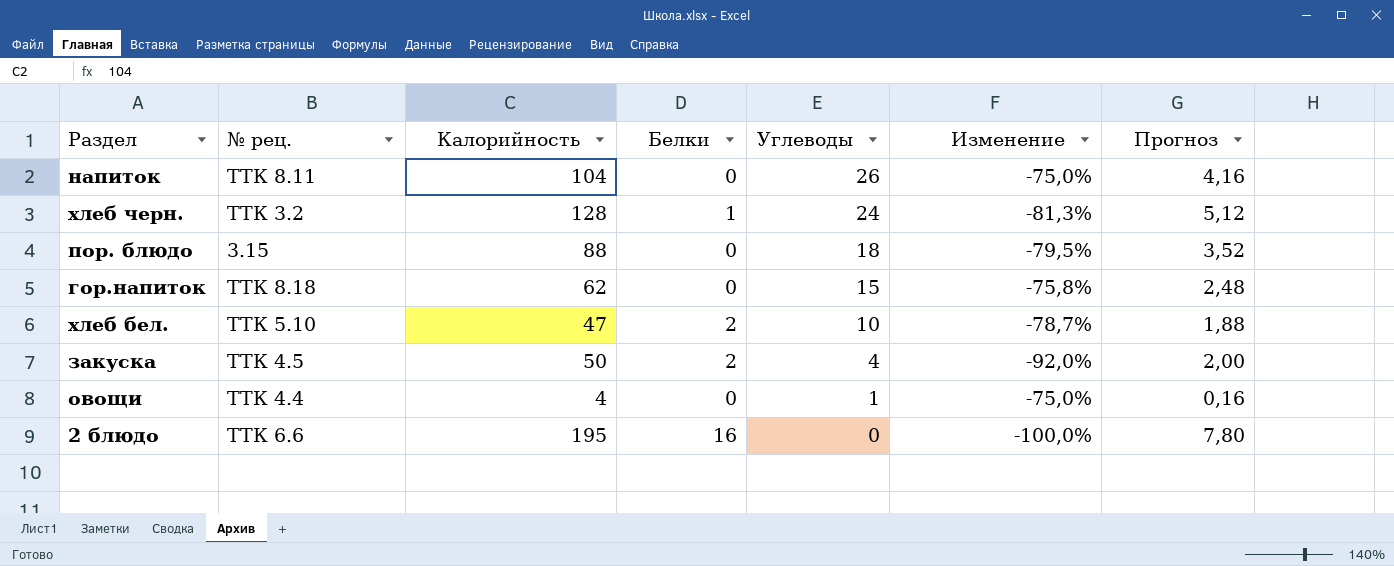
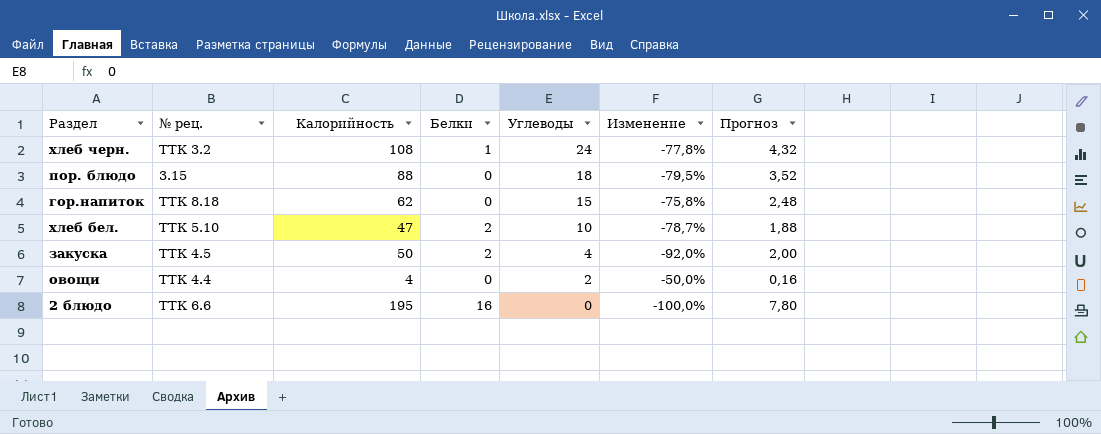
row напиток: ТТК 8.11 | 104 | 0 | 26 | -75,0% | 4,16 -> none
хлеб черн. | Калорийность: 128 -> 108
хлеб черн. | Изменение: -81,3% -> -77,8%
хлеб черн. | Прогноз: 5,12 -> 4,32
овощи | Углеводы: 1 -> 2
овощи | Изменение: -75,0% -> -50,0%

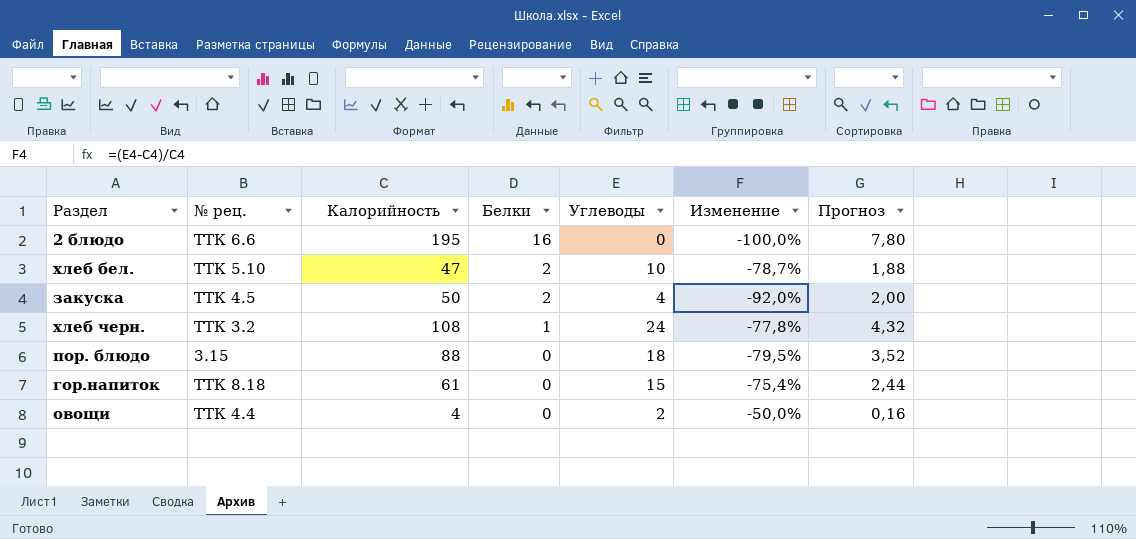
row order: Углеводы descending -> Белки descending
гор.напиток | Калорийность: 62 -> 61
гор.напиток | Изменение: -75,8% -> -75,4%
гор.напиток | Прогноз: 2,48 -> 2,44

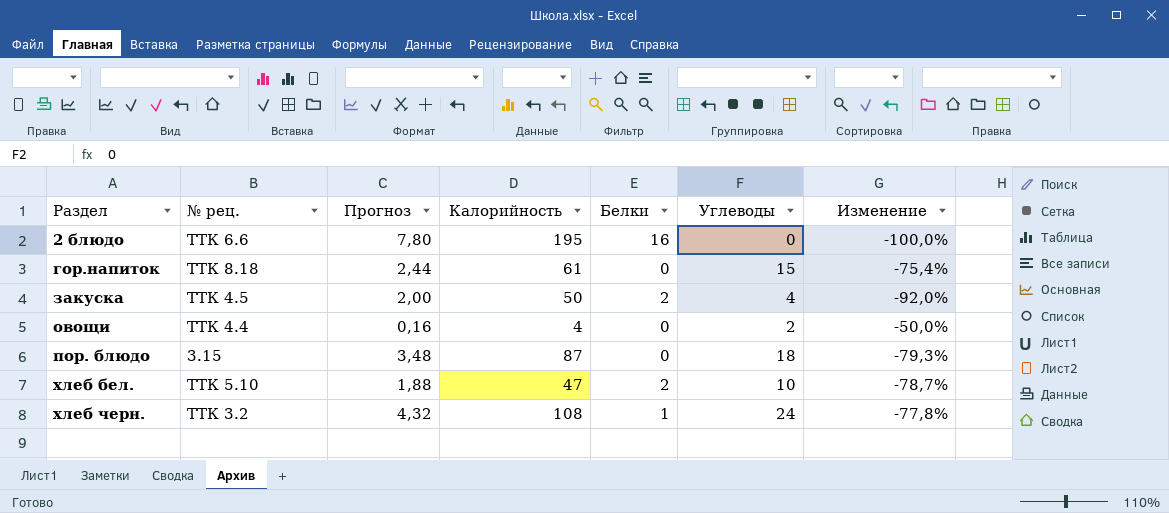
row order: Белки descending -> Раздел ascending
column Прогноз | position: 7 -> 3
пор. блюдо | Прогноз: 3,52 -> 3,48
пор. блюдо | Калорийность: 88 -> 87
пор. блюдо | Изменение: -79,5% -> -79,3%

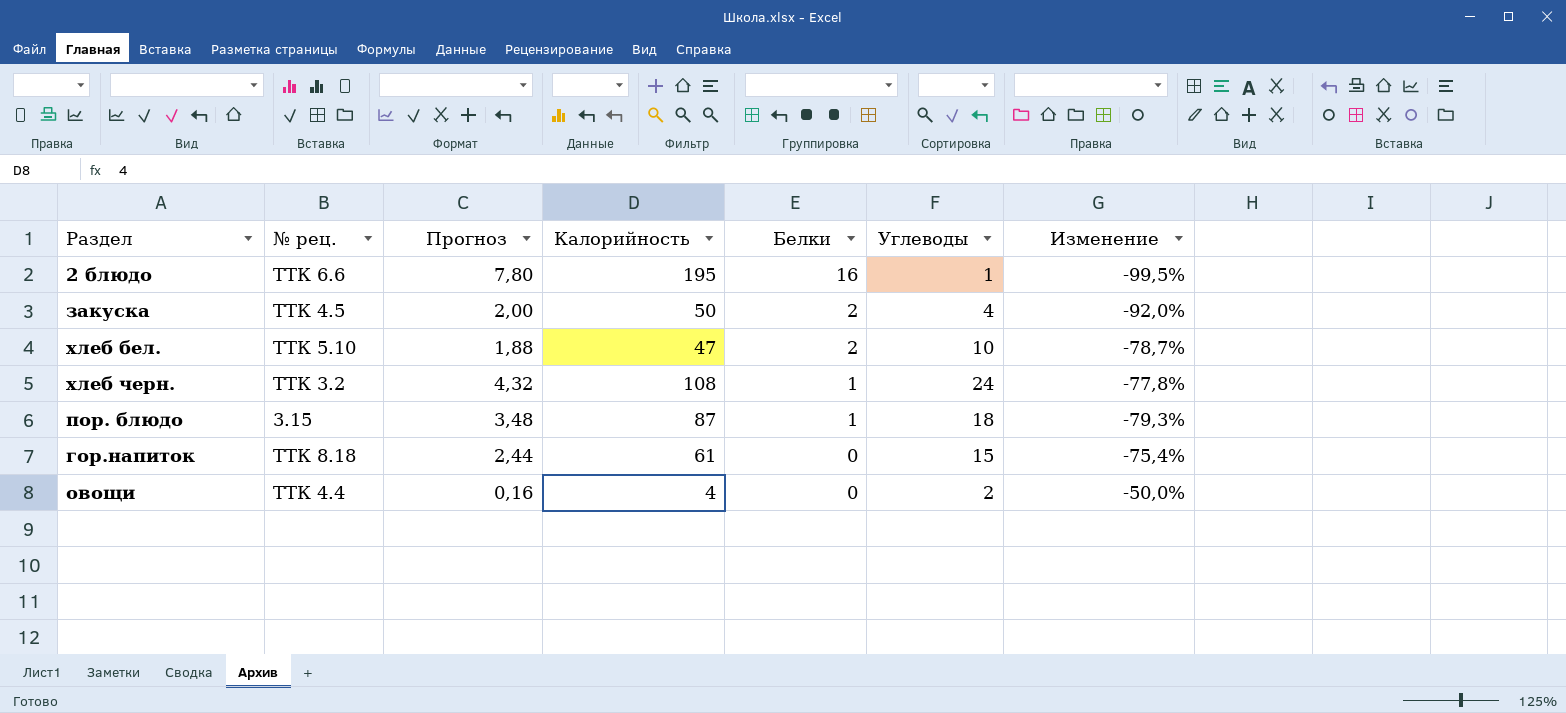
row order: Раздел ascending -> Белки descending
2 блюдо | Углеводы: 0 -> 1
2 блюдо | Изменение: -100,0% -> -99,5%
пор. блюдо | Белки: 0 -> 1

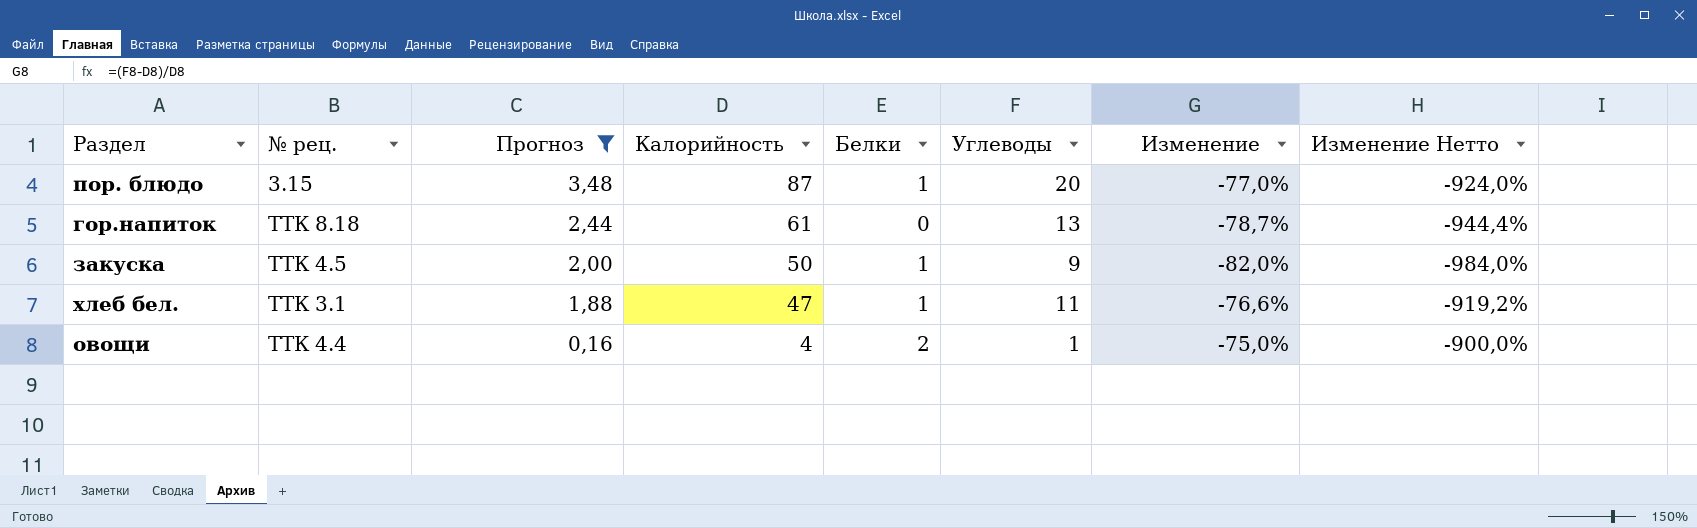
filter: none -> Прогноз <= 3,48
row order: Белки descending -> Прогноз descending
column Изменение Нетто | formula: none -> [Изменение] * 12
пор. блюдо | Углеводы: 18 -> 20
пор. блюдо | Изменение: -79,3% -> -77,0%
гор.напиток | Углеводы: 15 -> 13
гор.напиток | Изменение: -75,4% -> -78,7%
закуска | Белки: 2 -> 1
закуска | Углеводы: 4 -> 9
закуска | Изменение: -92,0% -> -82,0%
хлеб бел. | № рец.: ТТК 5.10 -> ТТК 3.1
хлеб бел. | Белки: 2 -> 1
хлеб бел. | Углеводы: 10 -> 11
хлеб бел. | Изменение: -78,7% -> -76,6%
овощи | Белки: 0 -> 2
овощи | Углеводы: 2 -> 1
овощи | Изменение: -50,0% -> -75,0%

